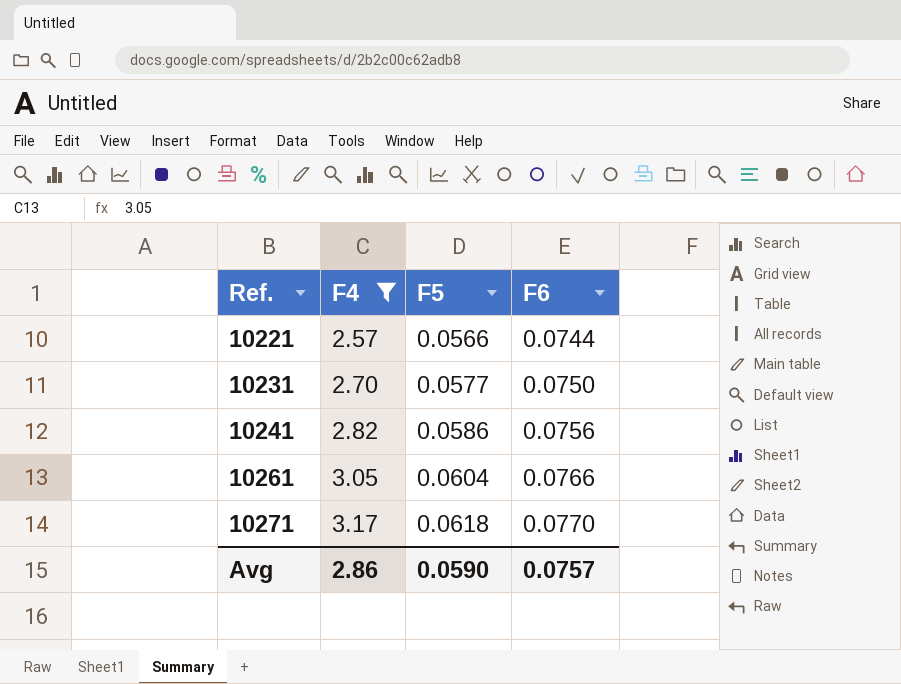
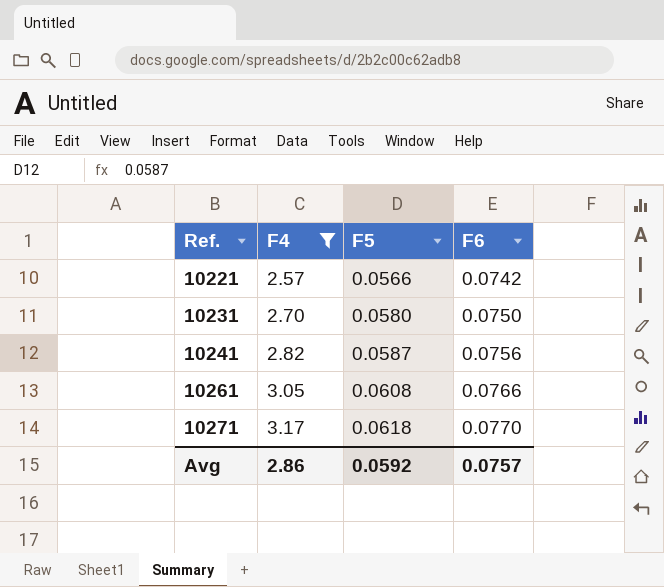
10221 | F6: 0.0744 -> 0.0742
10231 | F5: 0.0577 -> 0.0580
10241 | F5: 0.0586 -> 0.0587
10261 | F5: 0.0604 -> 0.0608
Avg | F5: 0.0590 -> 0.0592

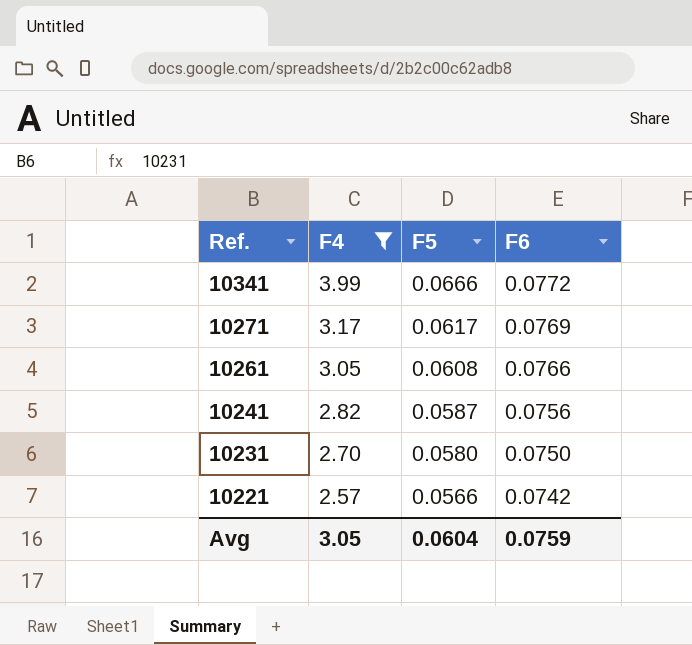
row order: Ref. ascending -> Ref. descending
row 10341: none -> 3.99 | 0.0666 | 0.0772
10271 | F5: 0.0618 -> 0.0617
10271 | F6: 0.0770 -> 0.0769
Avg | F4: 2.86 -> 3.05
Avg | F5: 0.0592 -> 0.0604
Avg | F6: 0.0757 -> 0.0759

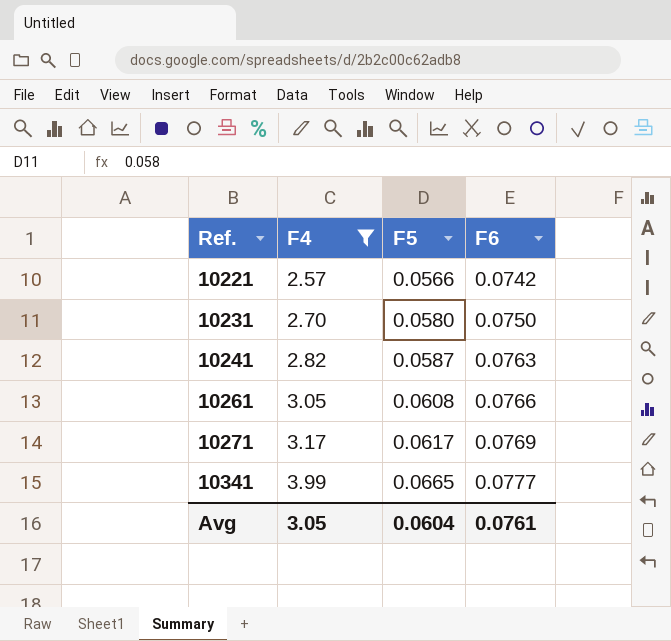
row order: Ref. descending -> Ref. ascending
10241 | F6: 0.0756 -> 0.0763
10341 | F5: 0.0666 -> 0.0665
10341 | F6: 0.0772 -> 0.0777
Avg | F6: 0.0759 -> 0.0761

